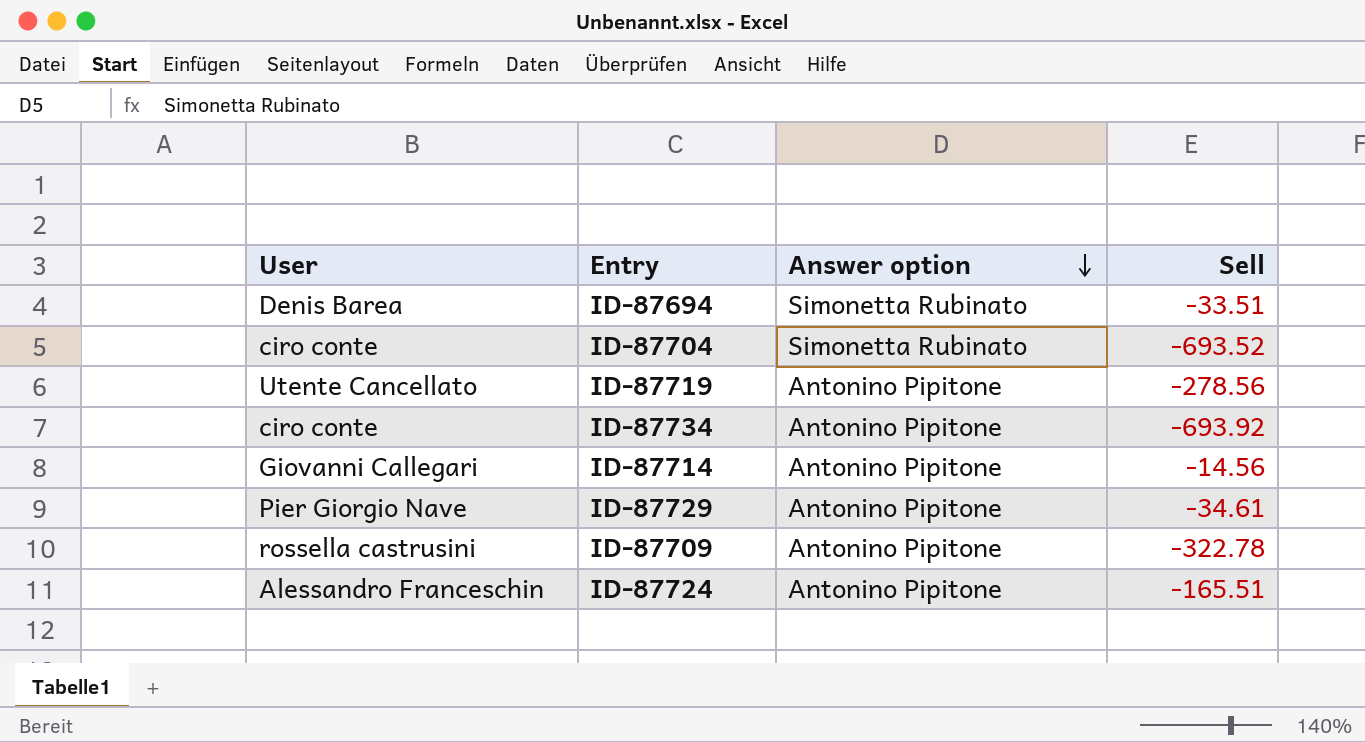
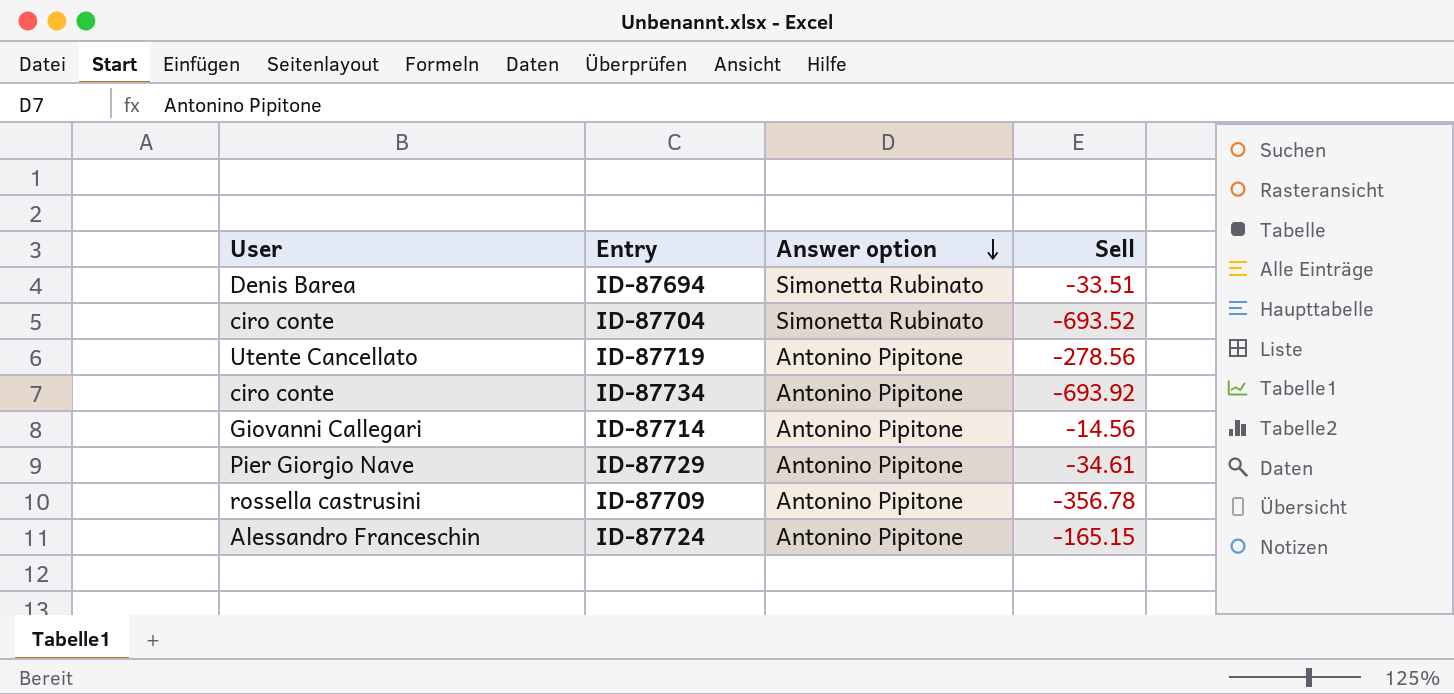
ID-87709 | Sell: -322.78 -> -356.78
ID-87724 | Sell: -165.51 -> -165.15

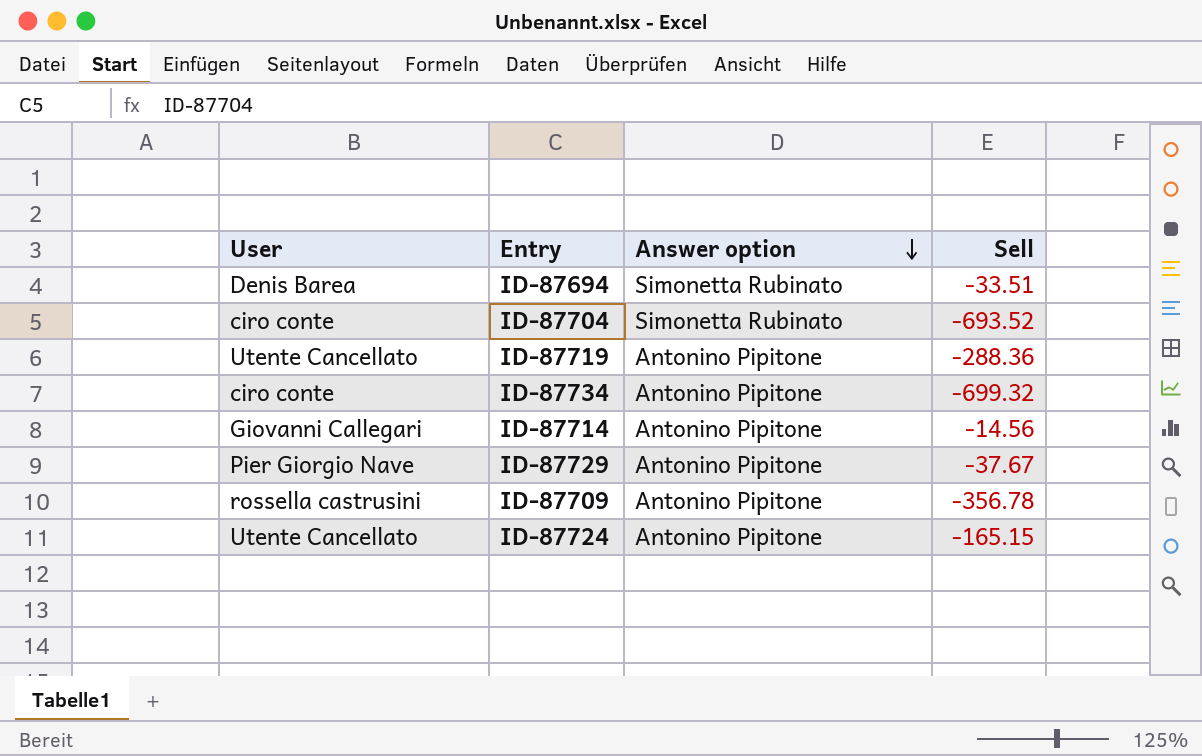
ID-87719 | Sell: -278.56 -> -288.36
ID-87734 | Sell: -693.92 -> -699.32
ID-87729 | Sell: -34.61 -> -37.67
ID-87724 | User: Alessandro Franceschin -> Utente Cancellato

